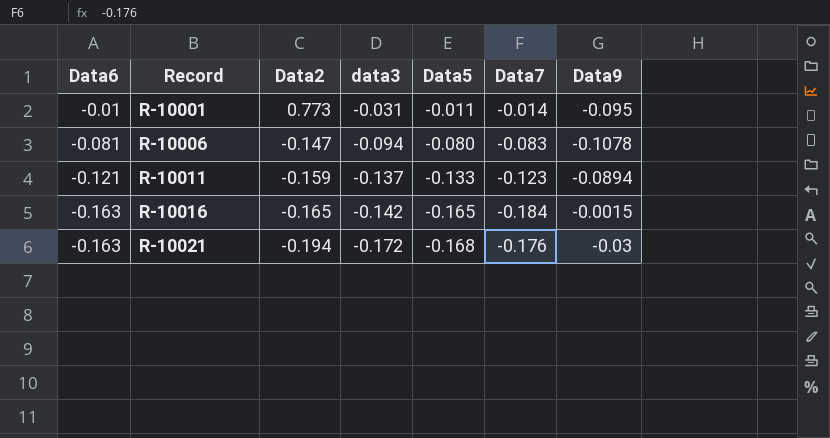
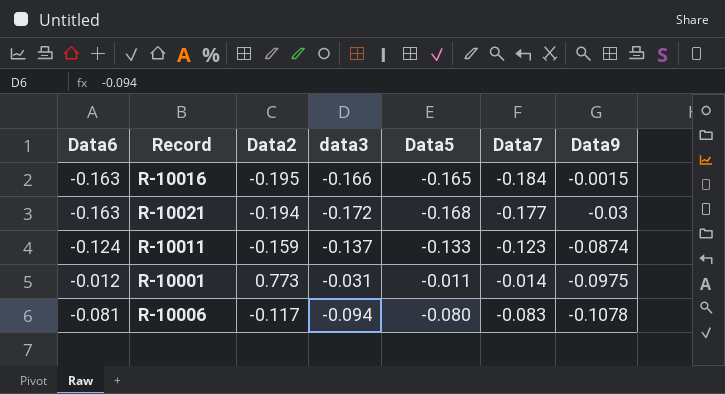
row order: Data6 descending -> Data9 descending
R-10016 | Data2: -0.165 -> -0.195
R-10016 | data3: -0.142 -> -0.166
R-10021 | Data7: -0.176 -> -0.177
R-10011 | Data6: -0.121 -> -0.124
R-10011 | Data9: -0.0894 -> -0.0874
R-10001 | Data6: -0.01 -> -0.012
R-10001 | Data9: -0.095 -> -0.0975
R-10006 | Data2: -0.147 -> -0.117

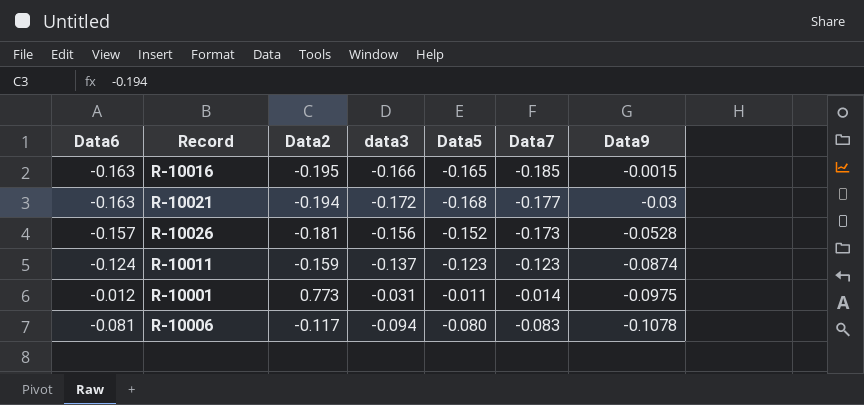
R-10016 | Data7: -0.184 -> -0.185
row R-10026: none -> -0.157 | -0.181 | -0.156 | -0.152 | -0.173 | -0.0528
R-10011 | Data5: -0.133 -> -0.123

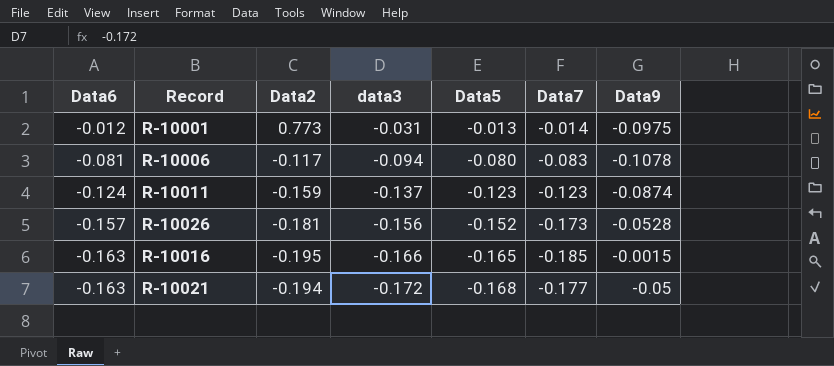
row order: Data9 descending -> Data6 descending
R-10001 | Data5: -0.011 -> -0.013
R-10021 | Data9: -0.03 -> -0.05

